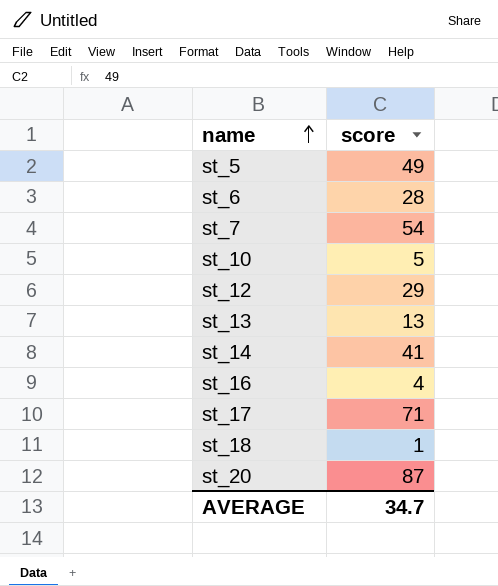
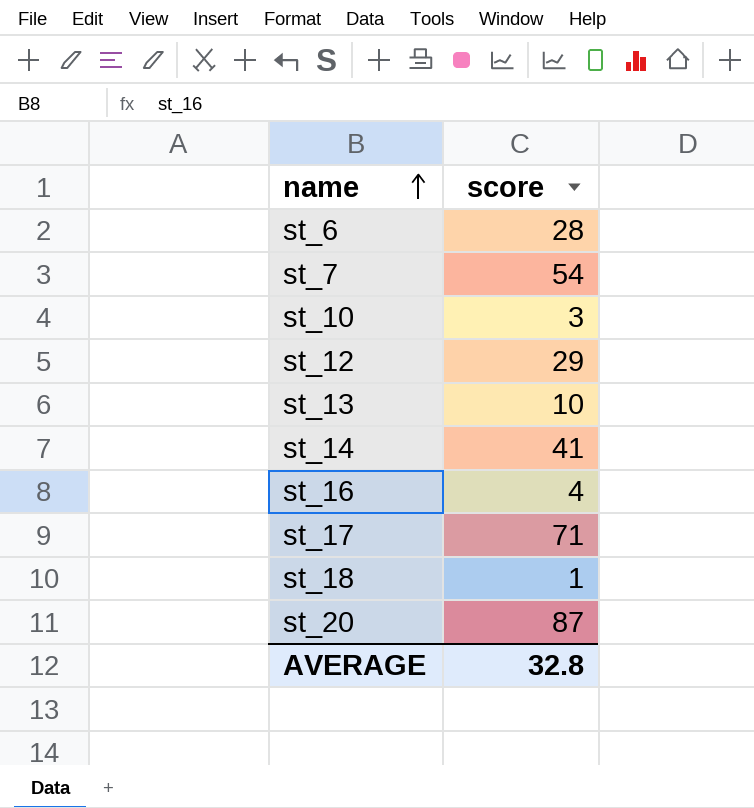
row st_5: 49 -> none
st_10 | score: 5 -> 3
st_13 | score: 13 -> 10
AVERAGE | score: 34.7 -> 32.8

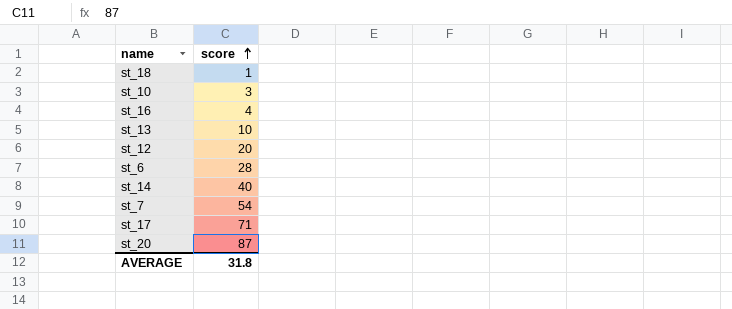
row order: name ascending -> score ascending
st_12 | score: 29 -> 20
st_14 | score: 41 -> 40
AVERAGE | score: 32.8 -> 31.8

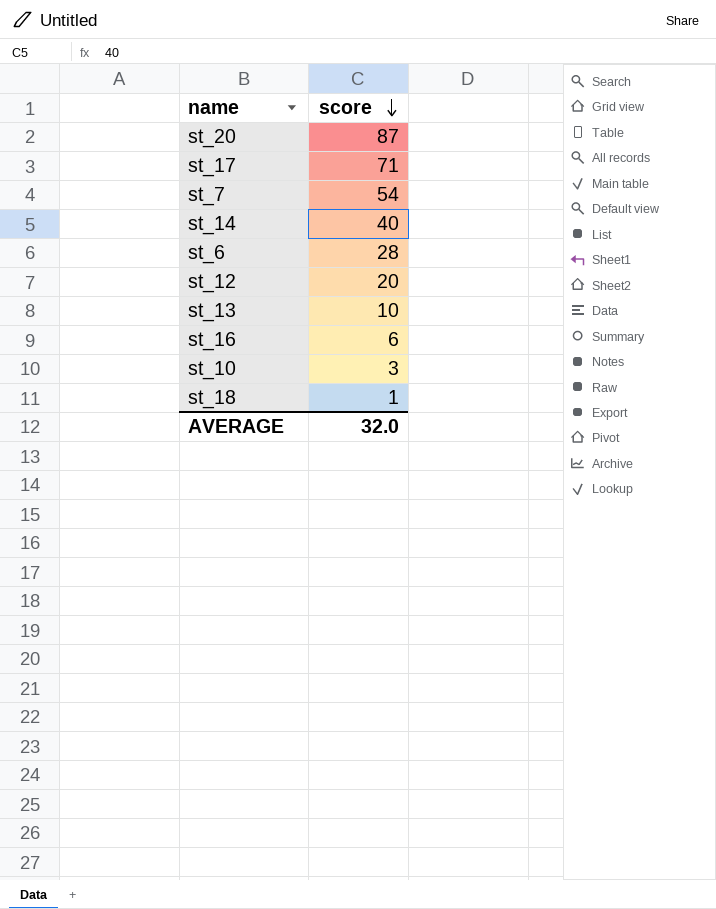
row order: score ascending -> score descending
st_16 | score: 4 -> 6
AVERAGE | score: 31.8 -> 32.0

